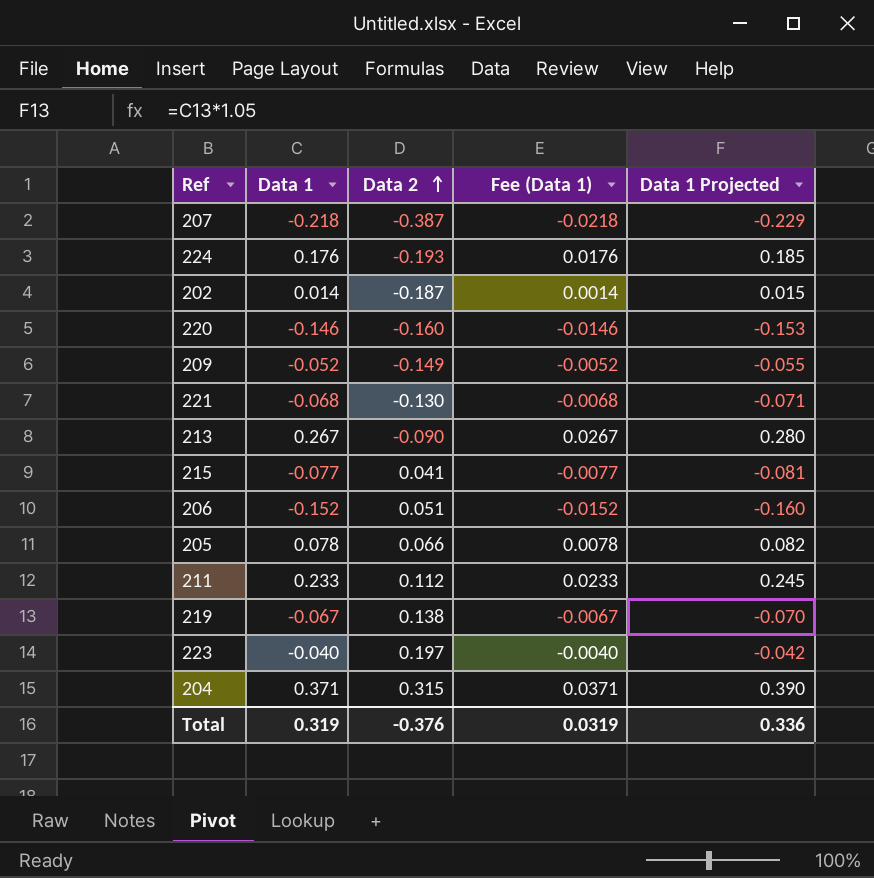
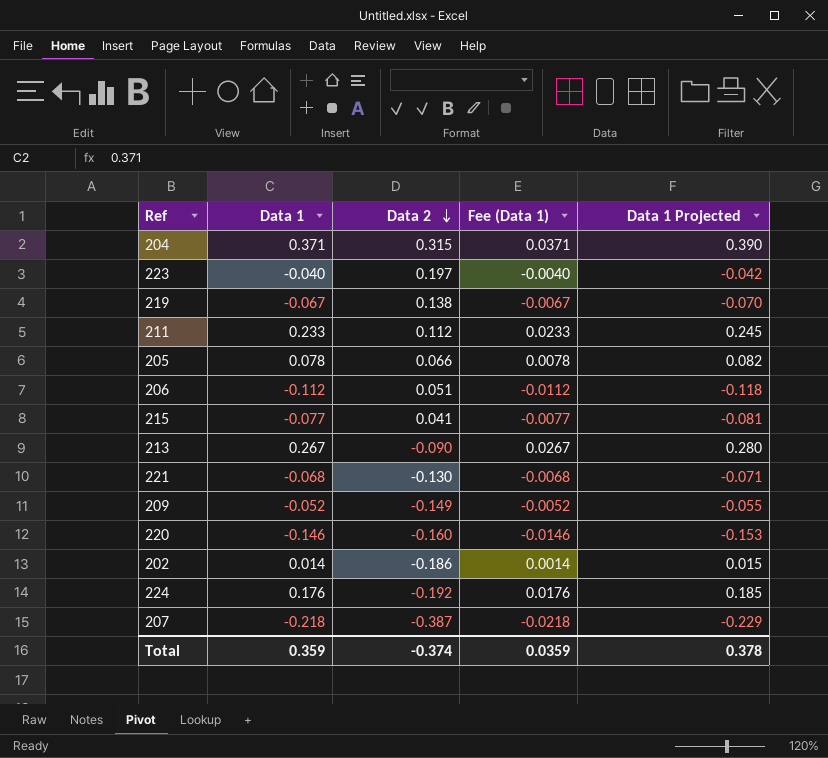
row order: Data 2 ascending -> Data 2 descending
206 | Data 1: -0.152 -> -0.112
206 | Fee (Data 1): -0.0152 -> -0.0112
206 | Data 1 Projected: -0.160 -> -0.118
202 | Data 2: -0.187 -> -0.186
224 | Data 2: -0.193 -> -0.192
Total | Data 1: 0.319 -> 0.359
Total | Data 2: -0.376 -> -0.374
Total | Fee (Data 1): 0.0319 -> 0.0359
Total | Data 1 Projected: 0.336 -> 0.378

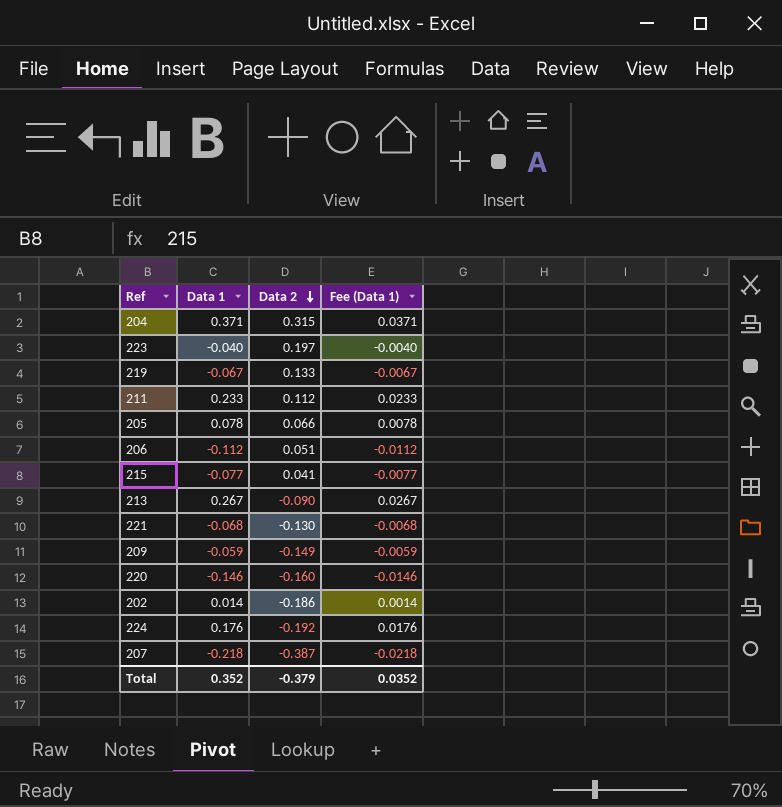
column Data 1 Projected | formula: [Data 1] * 1.05 -> none
219 | Data 2: 0.138 -> 0.133
209 | Data 1: -0.052 -> -0.059
209 | Fee (Data 1): -0.0052 -> -0.0059
Total | Data 1: 0.359 -> 0.352
Total | Data 2: -0.374 -> -0.379
Total | Fee (Data 1): 0.0359 -> 0.0352

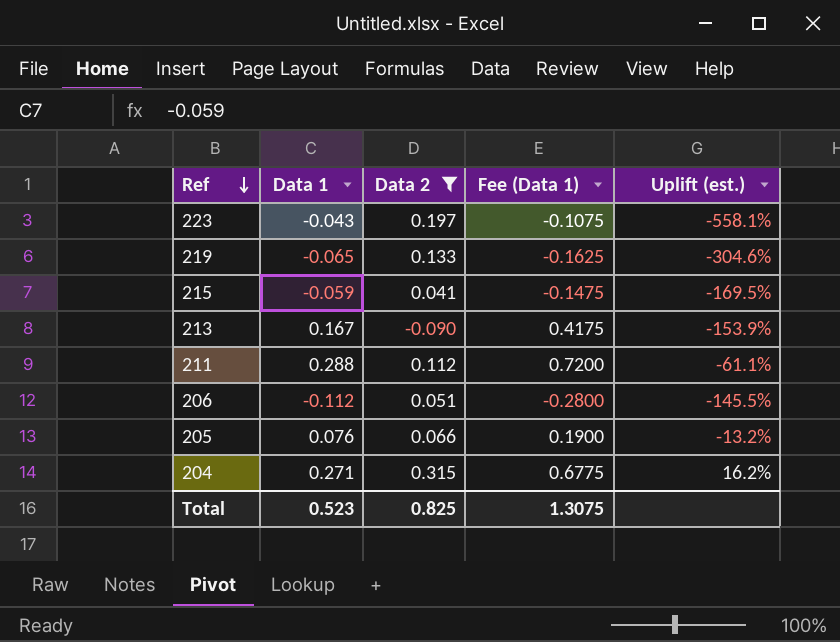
filter: none -> Data 2 >= -0.090
row order: Data 2 descending -> Ref descending
column Fee (Data 1) | formula: [Data 1] * 0.1 -> [Data 1] * 2.5
column Uplift (est.) | formula: none -> ([Data 2] - [Data 1]) / [Data 1]
223 | Data 1: -0.040 -> -0.043
219 | Data 1: -0.067 -> -0.065
215 | Data 1: -0.077 -> -0.059
213 | Data 1: 0.267 -> 0.167
211 | Data 1: 0.233 -> 0.288
205 | Data 1: 0.078 -> 0.076
204 | Data 1: 0.371 -> 0.271
Total | Data 1: 0.352 -> 0.523
Total | Data 2: -0.379 -> 0.825
Total | Fee (Data 1): 0.0352 -> 1.3075

